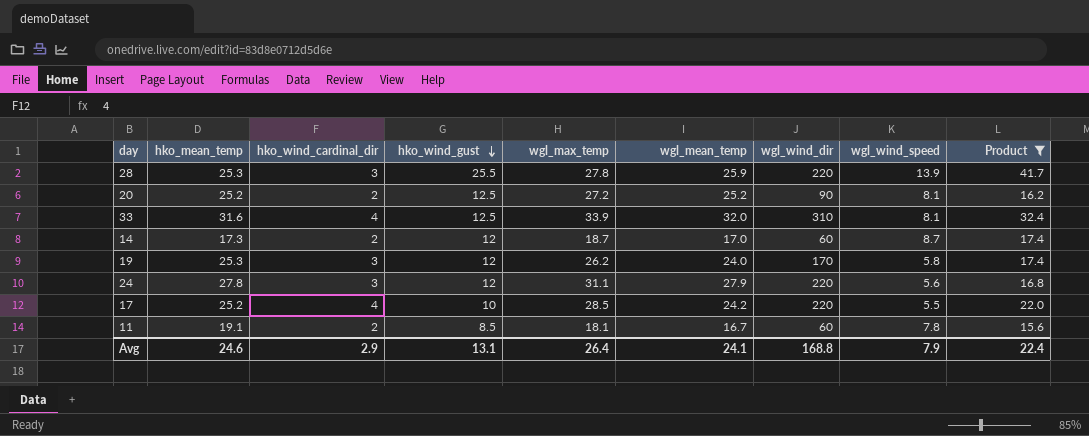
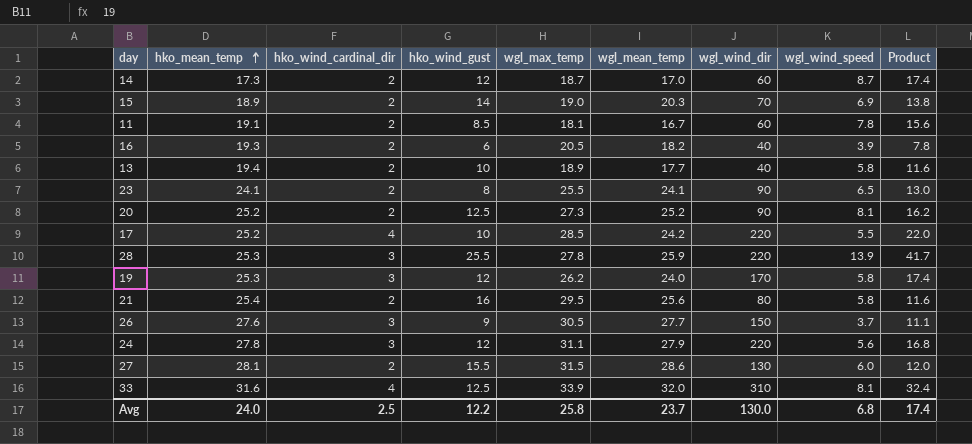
filter: Product >= 15.6 -> none
row order: hko_wind_gust descending -> hko_mean_temp ascending
20 | wgl_max_temp: 27.2 -> 27.3
Avg | hko_mean_temp: 24.6 -> 24.0
Avg | hko_wind_cardinal_dir: 2.9 -> 2.5
Avg | hko_wind_gust: 13.1 -> 12.2
Avg | wgl_max_temp: 26.4 -> 25.8
Avg | wgl_mean_temp: 24.1 -> 23.7
Avg | wgl_wind_dir: 168.8 -> 130.0
Avg | wgl_wind_speed: 7.9 -> 6.8
Avg | Product: 22.4 -> 17.4

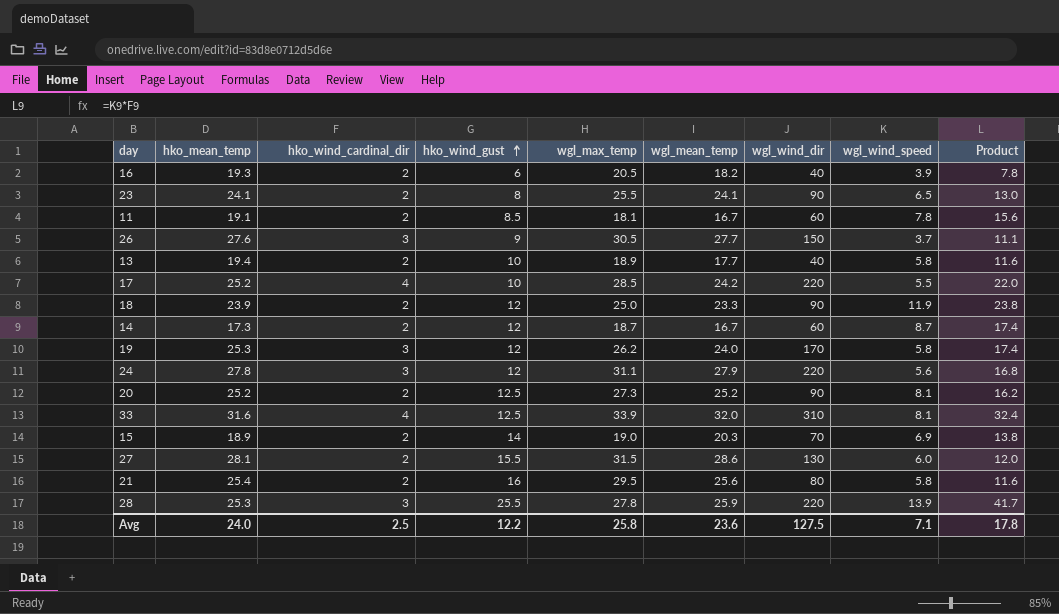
row order: hko_mean_temp ascending -> hko_wind_gust ascending
row 18: none -> 23.9 | 2 | 12 | 25.0 | 23.3 | 90 | 11.9 | 23.8
14 | wgl_mean_temp: 17.0 -> 16.7
Avg | wgl_mean_temp: 23.7 -> 23.6
Avg | wgl_wind_dir: 130.0 -> 127.5
Avg | wgl_wind_speed: 6.8 -> 7.1
Avg | Product: 17.4 -> 17.8

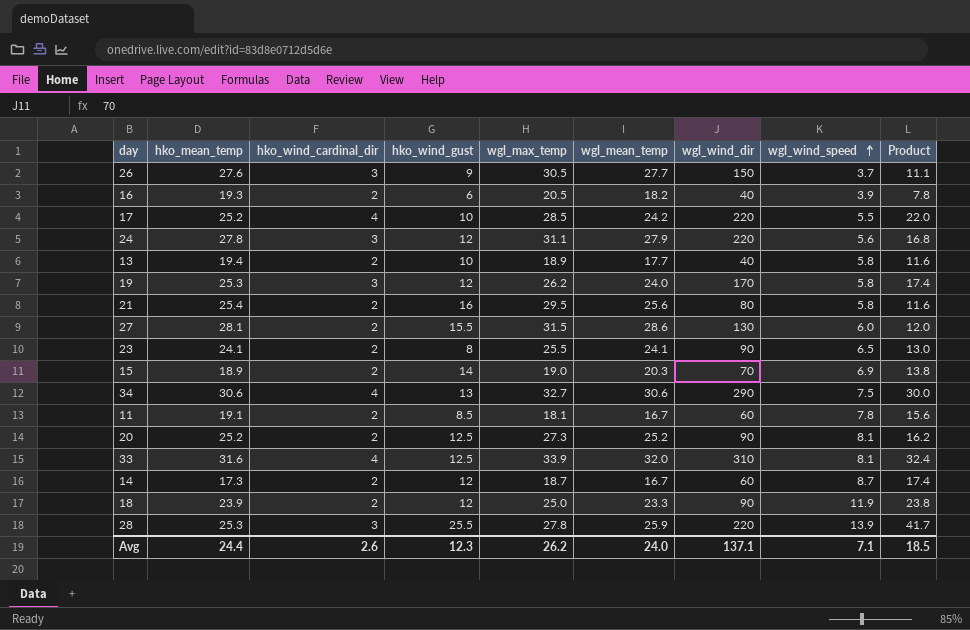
row order: hko_wind_gust ascending -> wgl_wind_speed ascending
row 34: none -> 30.6 | 4 | 13 | 32.7 | 30.6 | 290 | 7.5 | 30.0
Avg | hko_mean_temp: 24.0 -> 24.4
Avg | hko_wind_cardinal_dir: 2.5 -> 2.6
Avg | hko_wind_gust: 12.2 -> 12.3
Avg | wgl_max_temp: 25.8 -> 26.2
Avg | wgl_mean_temp: 23.6 -> 24.0
Avg | wgl_wind_dir: 127.5 -> 137.1
Avg | Product: 17.8 -> 18.5

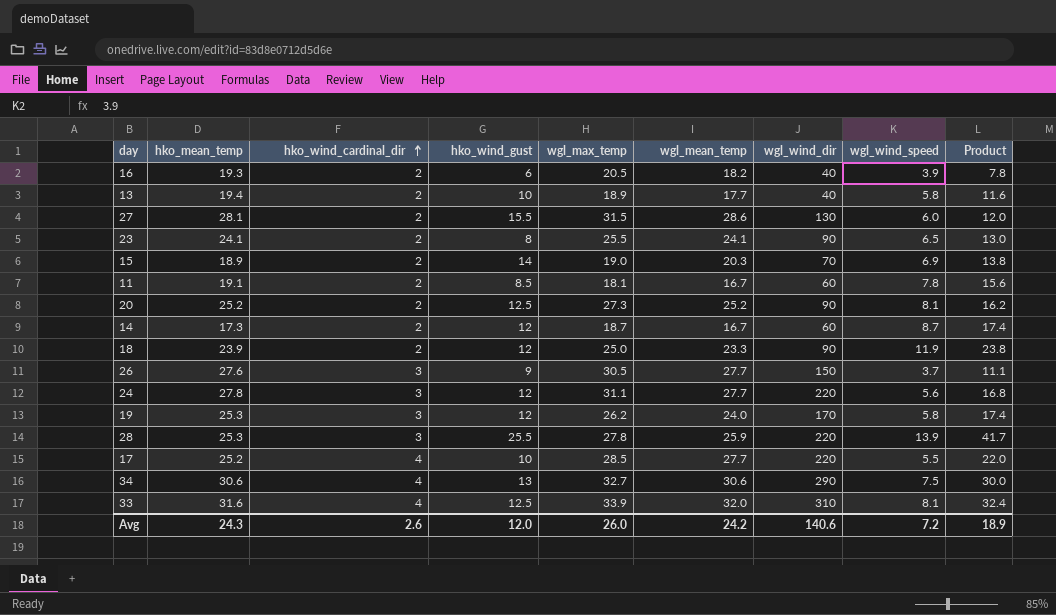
row order: wgl_wind_speed ascending -> hko_wind_cardinal_dir ascending
row 21: 25.4 | 2 | 16 | 29.5 | 25.6 | 80 | 5.8 | 11.6 -> none
24 | wgl_mean_temp: 27.9 -> 27.7
17 | wgl_mean_temp: 24.2 -> 27.7
Avg | hko_mean_temp: 24.4 -> 24.3
Avg | hko_wind_gust: 12.3 -> 12.0
Avg | wgl_max_temp: 26.2 -> 26.0
Avg | wgl_mean_temp: 24.0 -> 24.2
Avg | wgl_wind_dir: 137.1 -> 140.6
Avg | wgl_wind_speed: 7.1 -> 7.2
Avg | Product: 18.5 -> 18.9

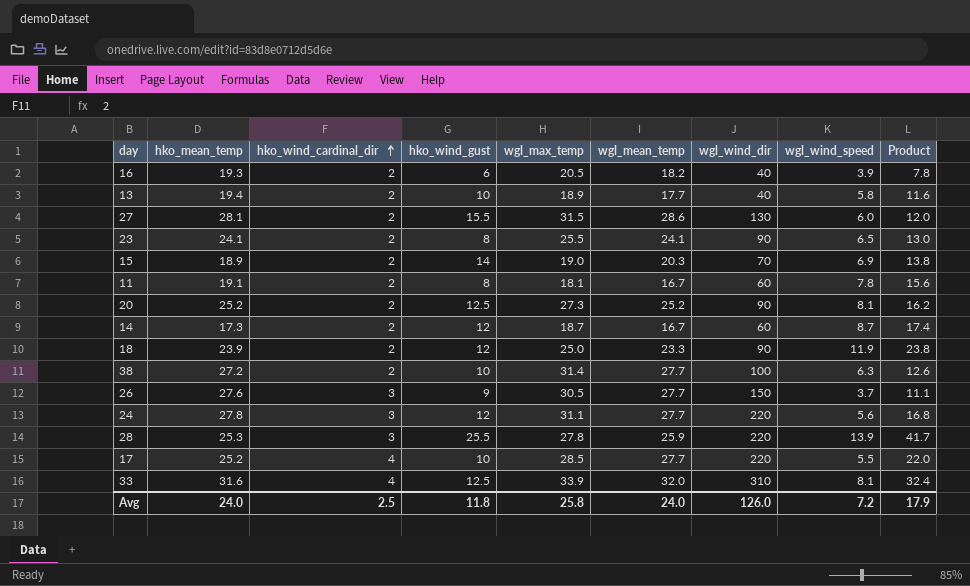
row 19: 25.3 | 3 | 12 | 26.2 | 24.0 | 170 | 5.8 | 17.4 -> none
row 34: 30.6 | 4 | 13 | 32.7 | 30.6 | 290 | 7.5 | 30.0 -> none
11 | hko_wind_gust: 8.5 -> 8
row 38: none -> 27.2 | 2 | 10 | 31.4 | 27.7 | 100 | 6.3 | 12.6
Avg | hko_mean_temp: 24.3 -> 24.0
Avg | hko_wind_cardinal_dir: 2.6 -> 2.5
Avg | hko_wind_gust: 12.0 -> 11.8
Avg | wgl_max_temp: 26.0 -> 25.8
Avg | wgl_mean_temp: 24.2 -> 24.0
Avg | wgl_wind_dir: 140.6 -> 126.0
Avg | Product: 18.9 -> 17.9

